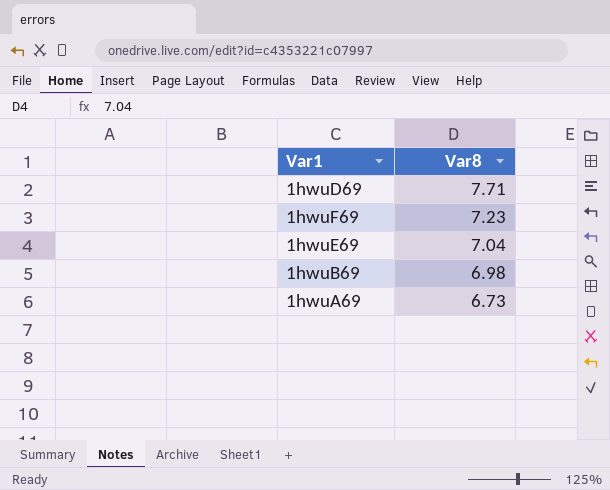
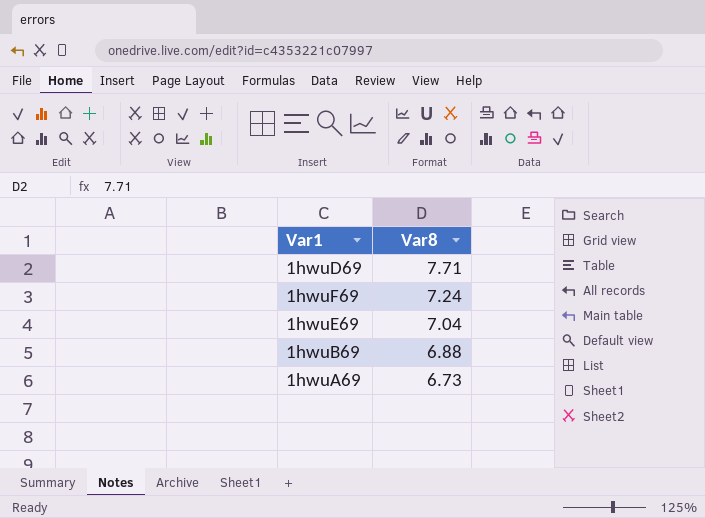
1hwuF69 | Var8: 7.23 -> 7.24
1hwuB69 | Var8: 6.98 -> 6.88

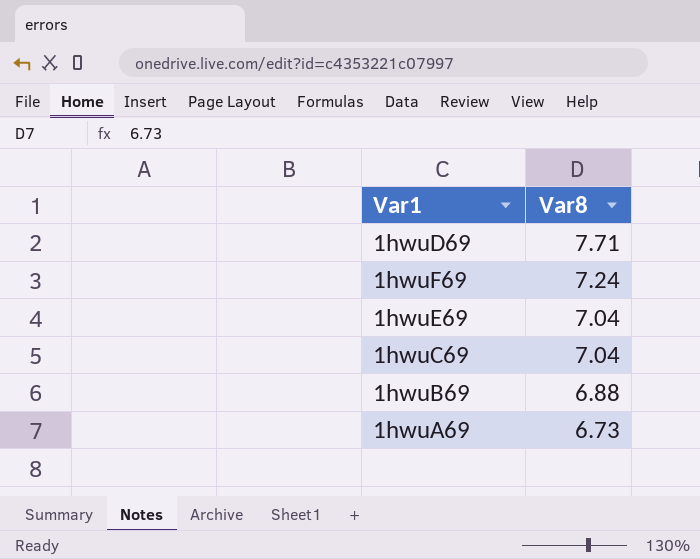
row 1hwuC69: none -> 7.04

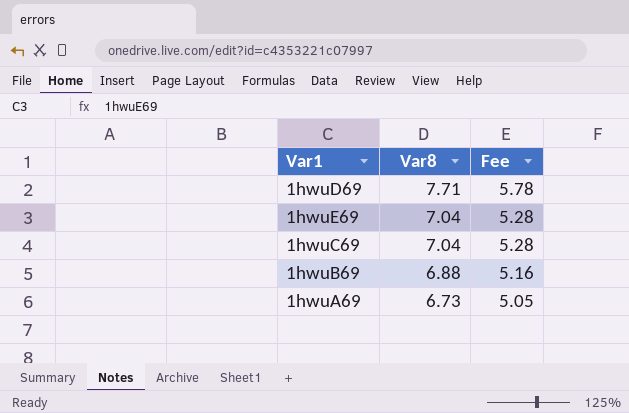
column Fee | formula: none -> [Var8] * 0.75
row 1hwuF69: 7.24 -> none

